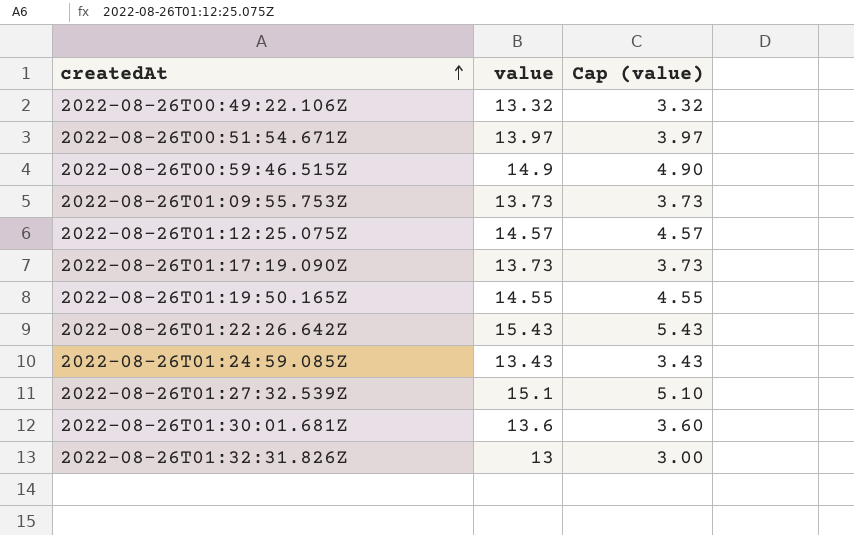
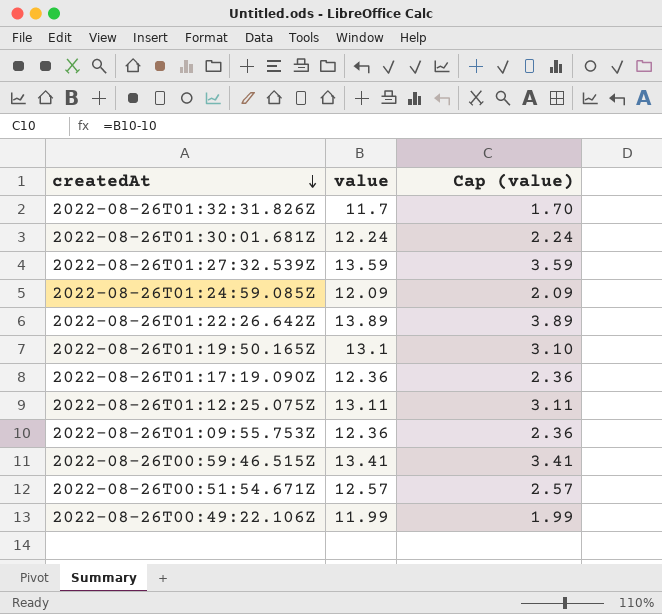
row order: createdAt ascending -> createdAt descending
2022-08-26T01:32:31.826Z | value: 13 -> 11.7
2022-08-26T01:32:31.826Z | Cap (value): 3.00 -> 1.70
2022-08-26T01:30:01.681Z | value: 13.6 -> 12.24
2022-08-26T01:30:01.681Z | Cap (value): 3.60 -> 2.24
2022-08-26T01:27:32.539Z | value: 15.1 -> 13.59
2022-08-26T01:27:32.539Z | Cap (value): 5.10 -> 3.59
2022-08-26T01:24:59.085Z | value: 13.43 -> 12.09
2022-08-26T01:24:59.085Z | Cap (value): 3.43 -> 2.09
2022-08-26T01:22:26.642Z | value: 15.43 -> 13.89
2022-08-26T01:22:26.642Z | Cap (value): 5.43 -> 3.89
2022-08-26T01:19:50.165Z | value: 14.55 -> 13.1
2022-08-26T01:19:50.165Z | Cap (value): 4.55 -> 3.10
2022-08-26T01:17:19.090Z | value: 13.73 -> 12.36
2022-08-26T01:17:19.090Z | Cap (value): 3.73 -> 2.36
2022-08-26T01:12:25.075Z | value: 14.57 -> 13.11
2022-08-26T01:12:25.075Z | Cap (value): 4.57 -> 3.11
2022-08-26T01:09:55.753Z | value: 13.73 -> 12.36
2022-08-26T01:09:55.753Z | Cap (value): 3.73 -> 2.36
2022-08-26T00:59:46.515Z | value: 14.9 -> 13.41
2022-08-26T00:59:46.515Z | Cap (value): 4.90 -> 3.41
2022-08-26T00:51:54.671Z | value: 13.97 -> 12.57
2022-08-26T00:51:54.671Z | Cap (value): 3.97 -> 2.57
2022-08-26T00:49:22.106Z | value: 13.32 -> 11.99
2022-08-26T00:49:22.106Z | Cap (value): 3.32 -> 1.99

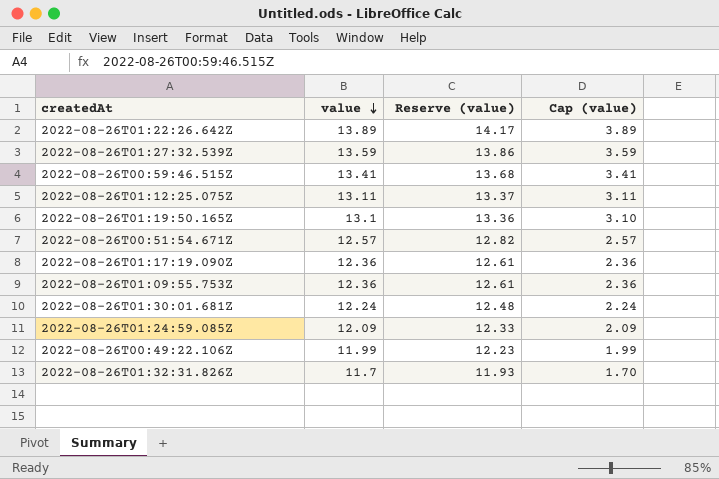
row order: createdAt descending -> value descending
column Reserve (value) | formula: none -> [value] * 1.02

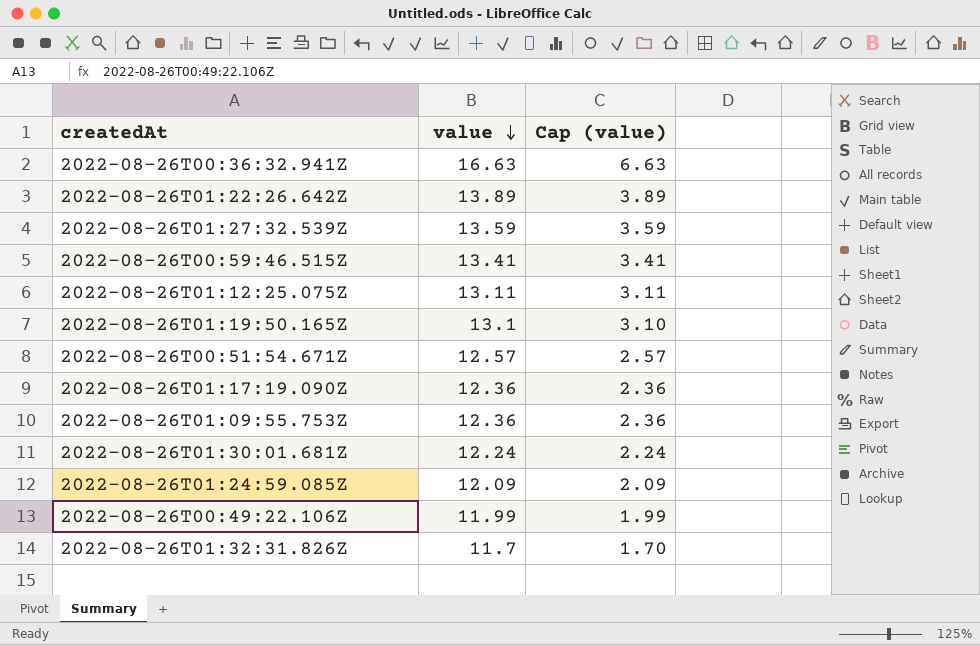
column Reserve (value) | formula: [value] * 1.02 -> none
row 2022-08-26T00:36:32.941Z: none -> 16.63 | 6.63

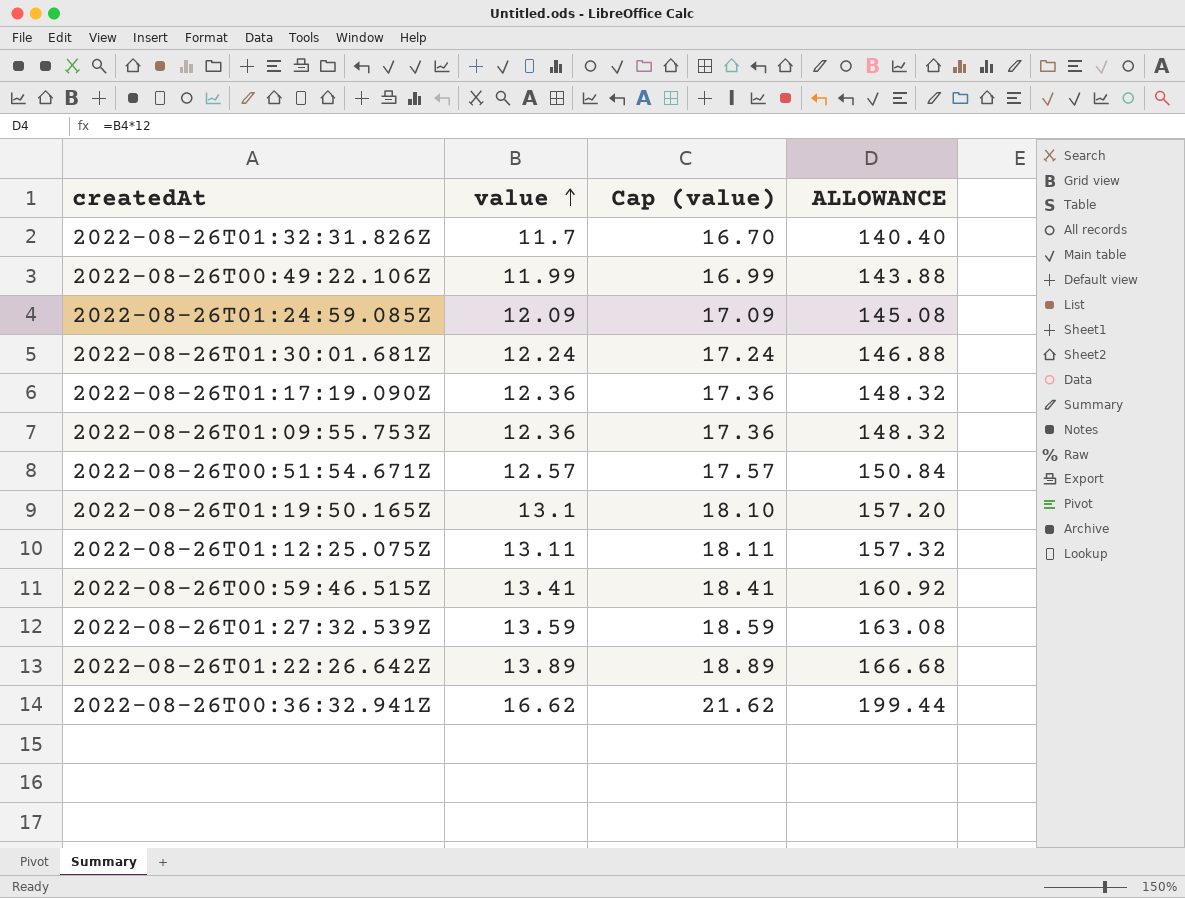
row order: value descending -> value ascending
column Cap (value) | formula: [value] - 10 -> [value] + 5
column ALLOWANCE | formula: none -> [value] * 12
2022-08-26T00:36:32.941Z | value: 16.63 -> 16.62

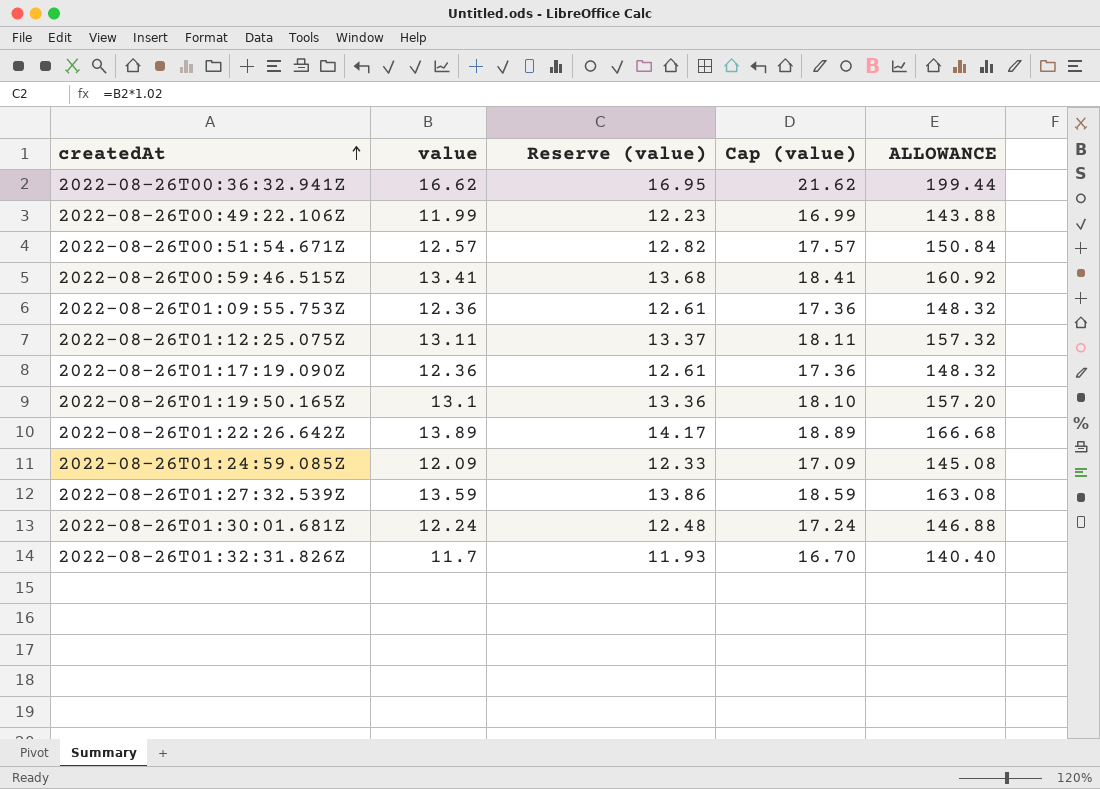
row order: value ascending -> createdAt ascending
column Reserve (value) | formula: none -> [value] * 1.02

